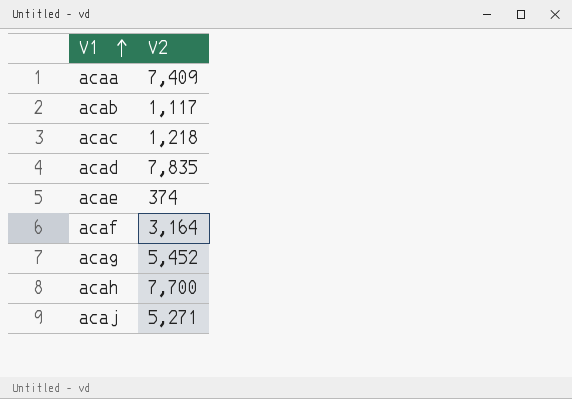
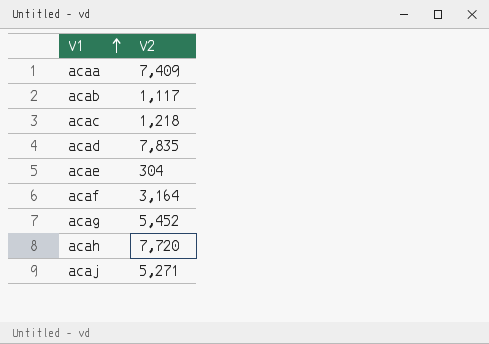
acae | V2: 374 -> 304
acah | V2: 7,700 -> 7,720

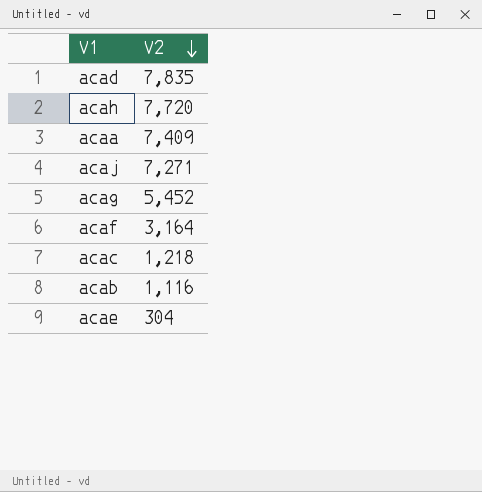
row order: V1 ascending -> V2 descending
acaj | V2: 5,271 -> 7,271
acab | V2: 1,117 -> 1,116

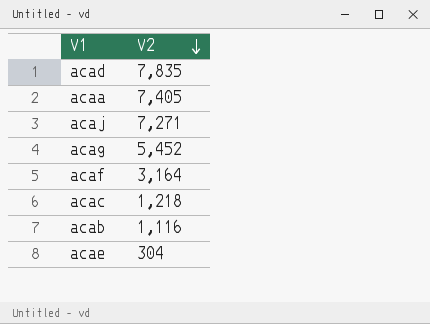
row acah: 7,720 -> none
acaa | V2: 7,409 -> 7,405

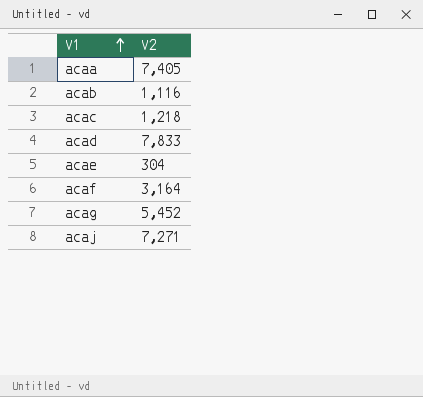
row order: V2 descending -> V1 ascending
acad | V2: 7,835 -> 7,833

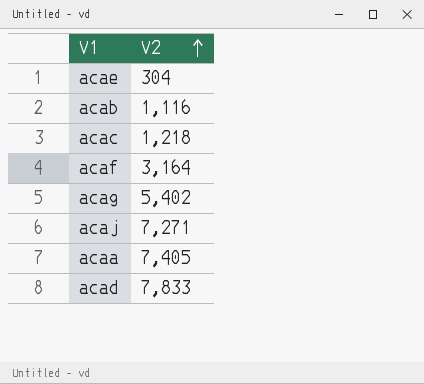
row order: V1 ascending -> V2 ascending
acag | V2: 5,452 -> 5,402

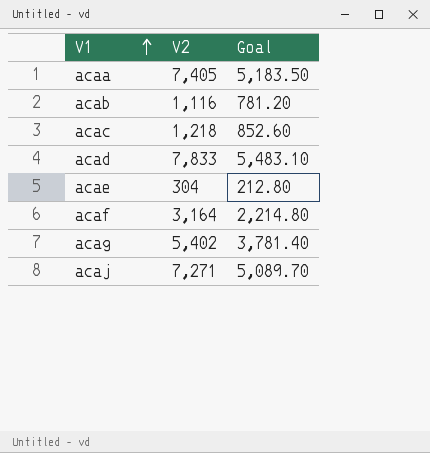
row order: V2 ascending -> V1 ascending
column Goal | formula: none -> [V2] * 0.7

